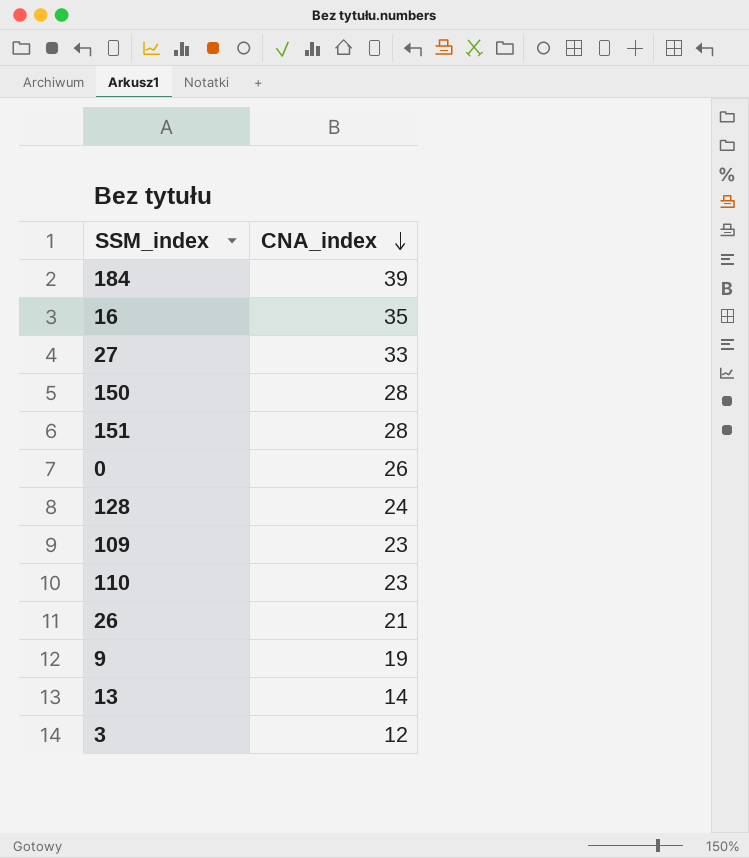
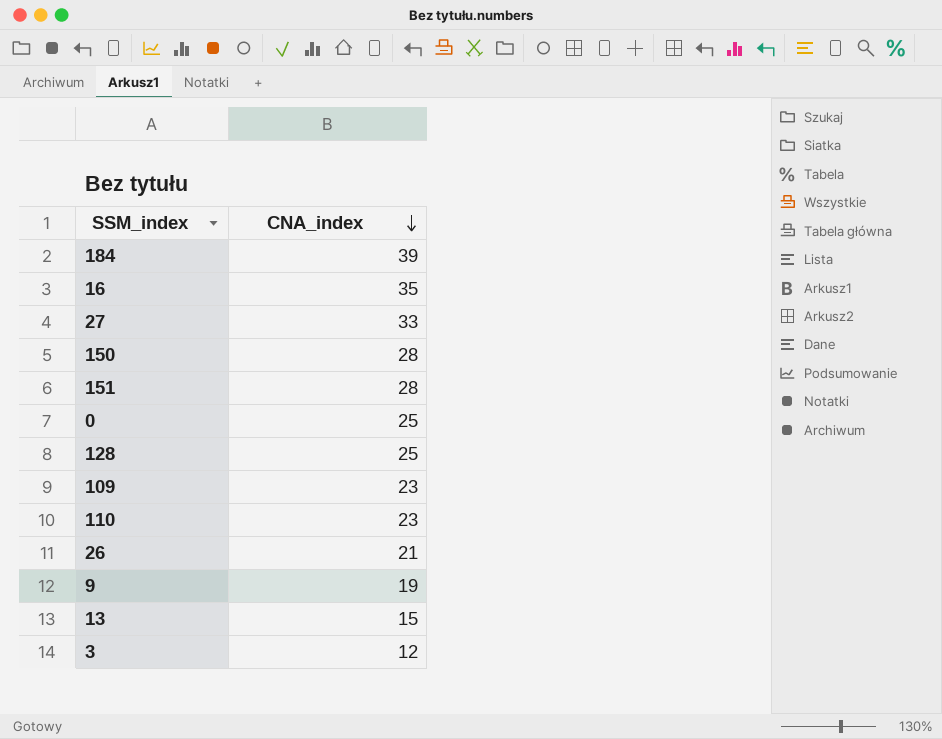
0 | CNA_index: 26 -> 25
128 | CNA_index: 24 -> 25
13 | CNA_index: 14 -> 15

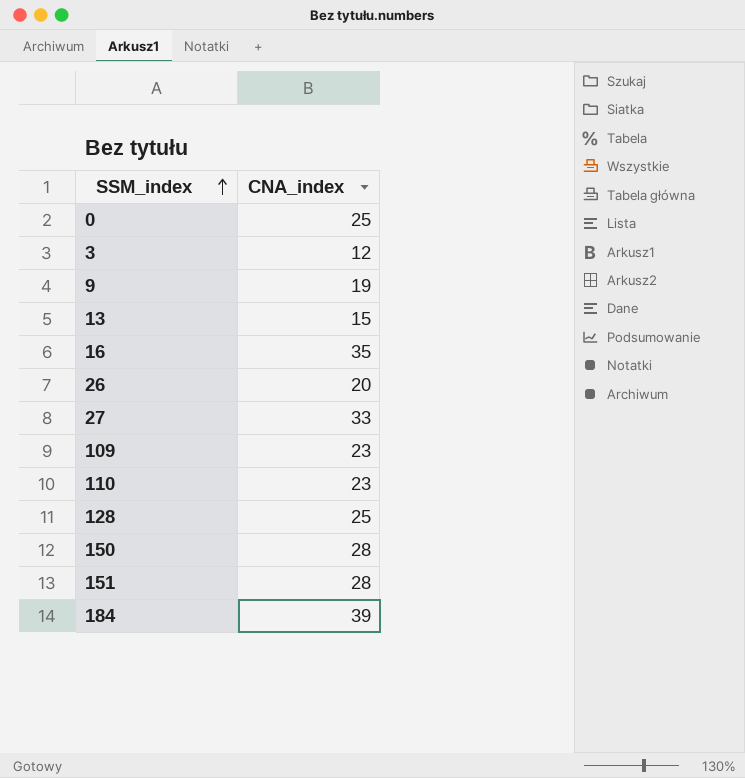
row order: CNA_index descending -> SSM_index ascending
26 | CNA_index: 21 -> 20

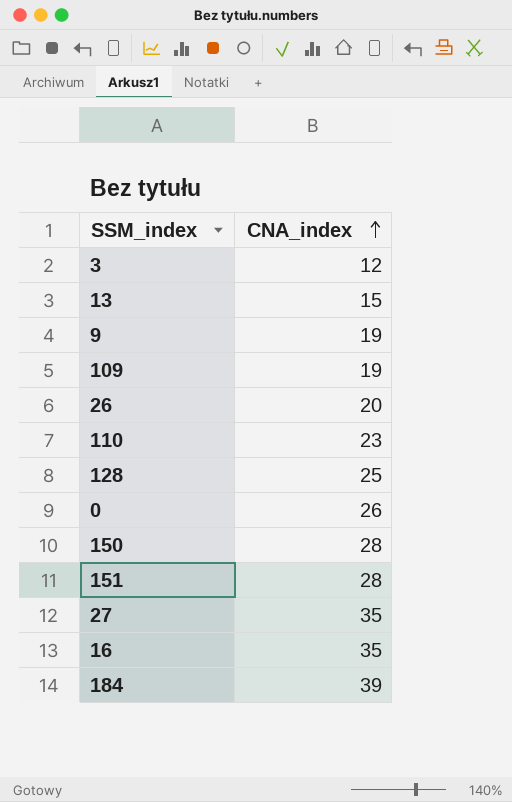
row order: SSM_index ascending -> CNA_index ascending
109 | CNA_index: 23 -> 19
0 | CNA_index: 25 -> 26
27 | CNA_index: 33 -> 35

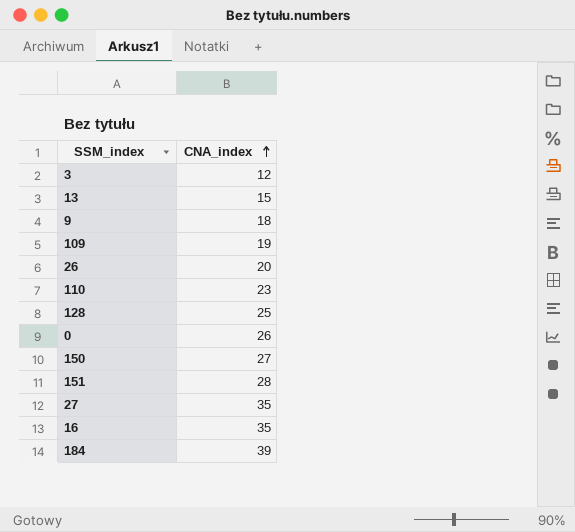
9 | CNA_index: 19 -> 18
150 | CNA_index: 28 -> 27

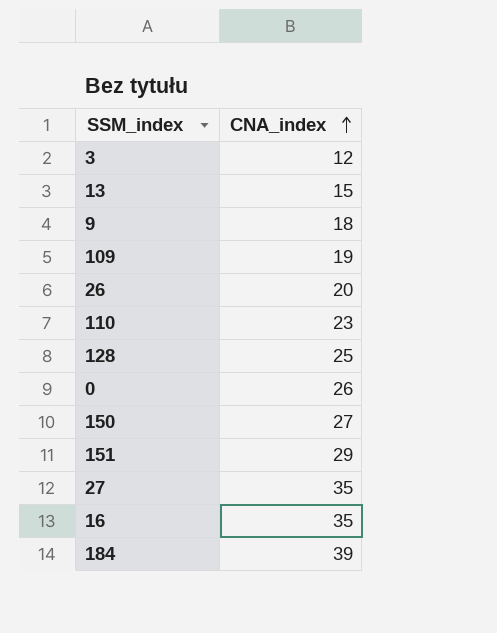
151 | CNA_index: 28 -> 29

